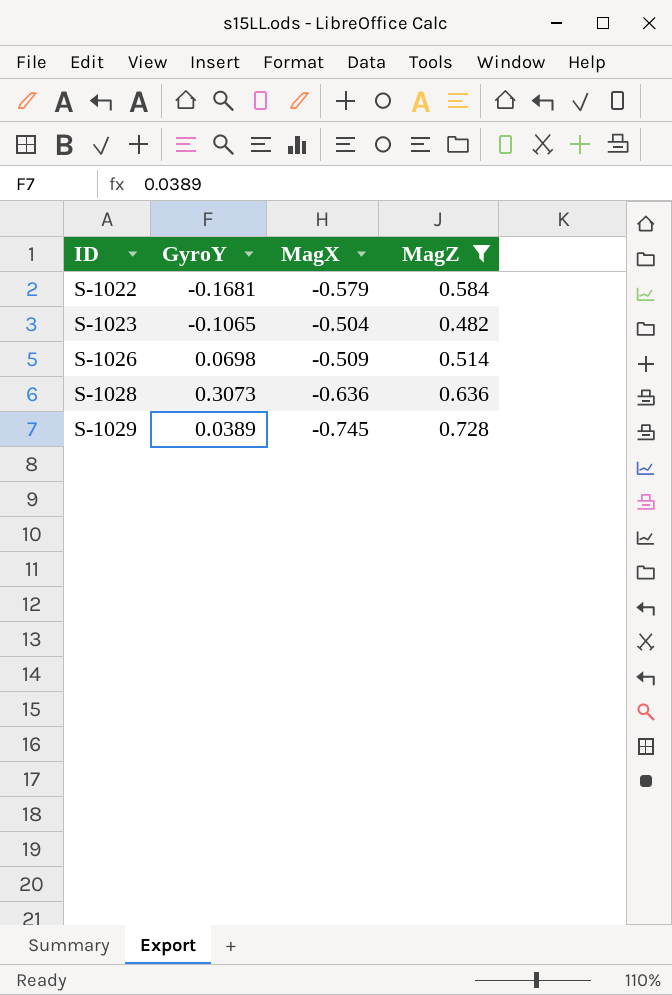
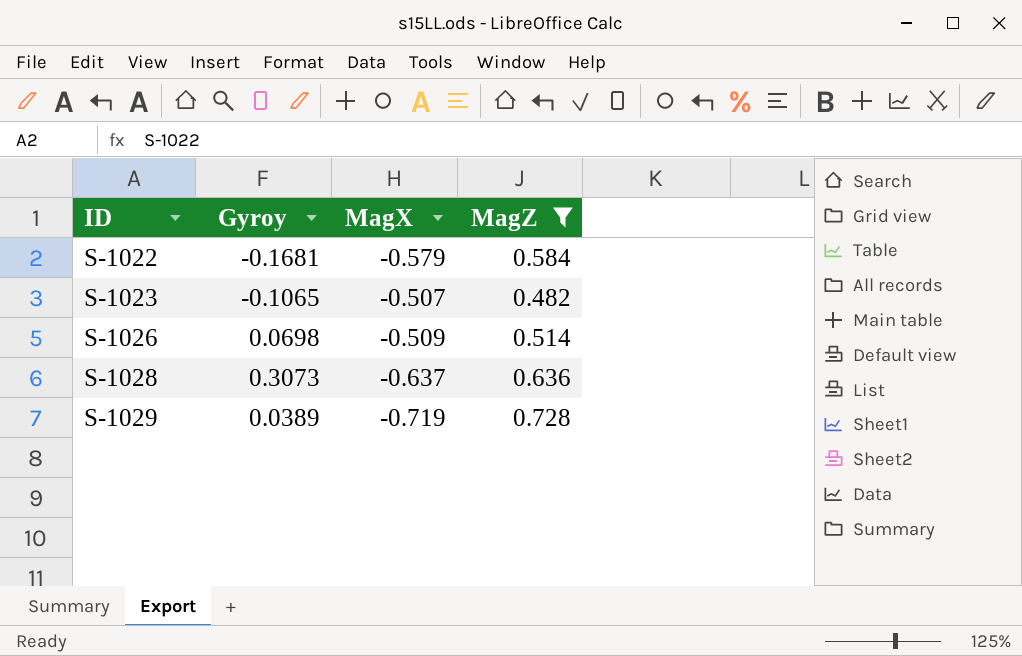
column name: GyroY -> Gyroy
S-1023 | MagX: -0.504 -> -0.507
S-1028 | MagX: -0.636 -> -0.637
S-1029 | MagX: -0.745 -> -0.719

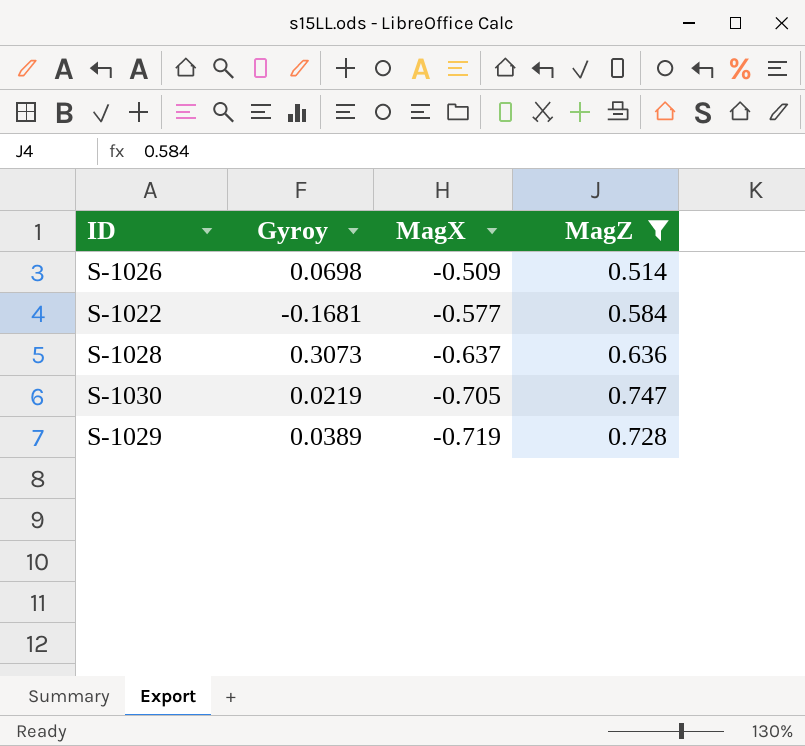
row order: ID ascending -> MagX descending
row S-1023: -0.1065 | -0.507 | 0.482 -> none
S-1022 | MagX: -0.579 -> -0.577
row S-1030: none -> 0.0219 | -0.705 | 0.747

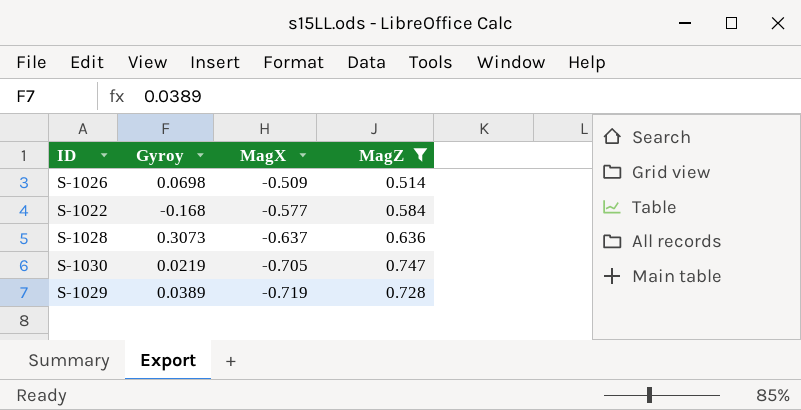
S-1022 | Gyroy: -0.1681 -> -0.168

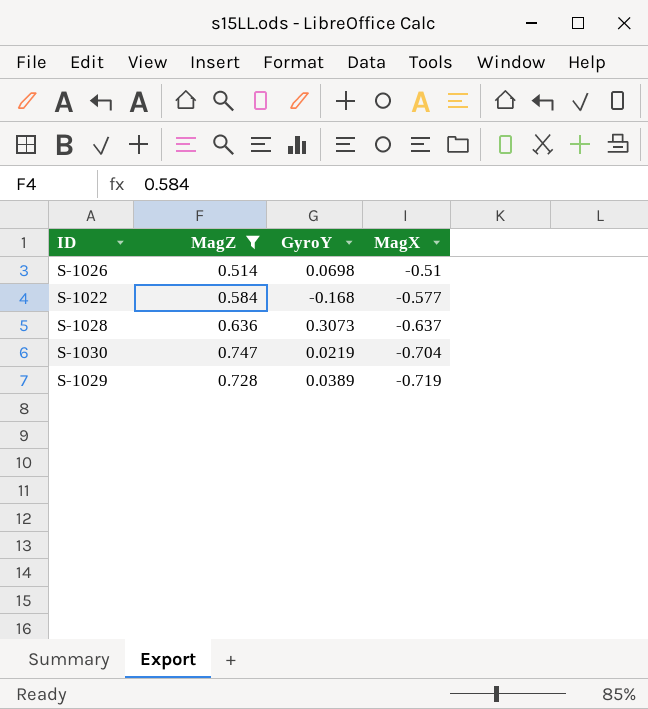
column MagZ | position: 4 -> 2
column name: Gyroy -> GyroY
S-1026 | MagX: -0.509 -> -0.51
S-1030 | MagX: -0.705 -> -0.704

